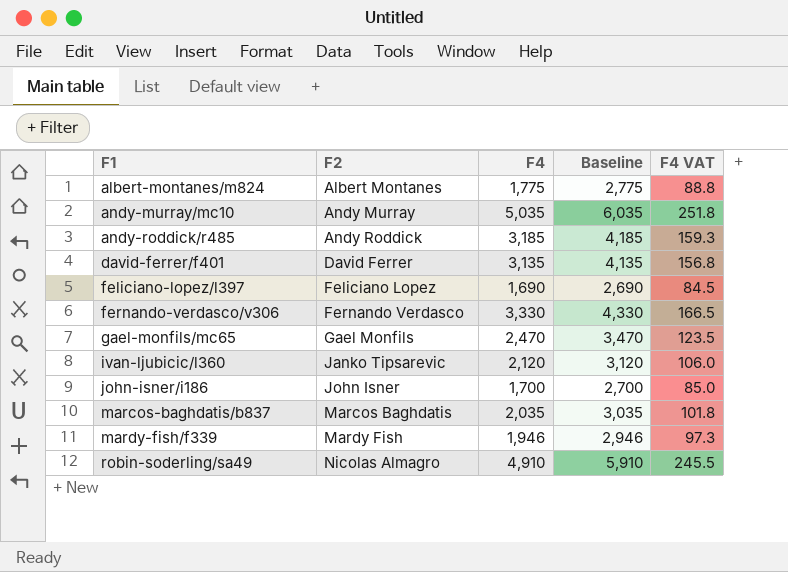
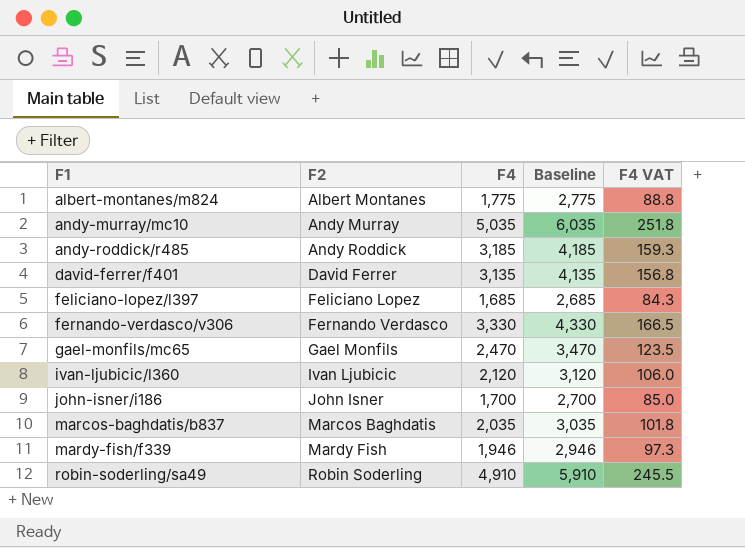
feliciano-lopez/l397 | F4: 1,690 -> 1,685
feliciano-lopez/l397 | Baseline: 2,690 -> 2,685
feliciano-lopez/l397 | F4 VAT: 84.5 -> 84.3
ivan-ljubicic/l360 | F2: Janko Tipsarevic -> Ivan Ljubicic
robin-soderling/sa49 | F2: Nicolas Almagro -> Robin Soderling

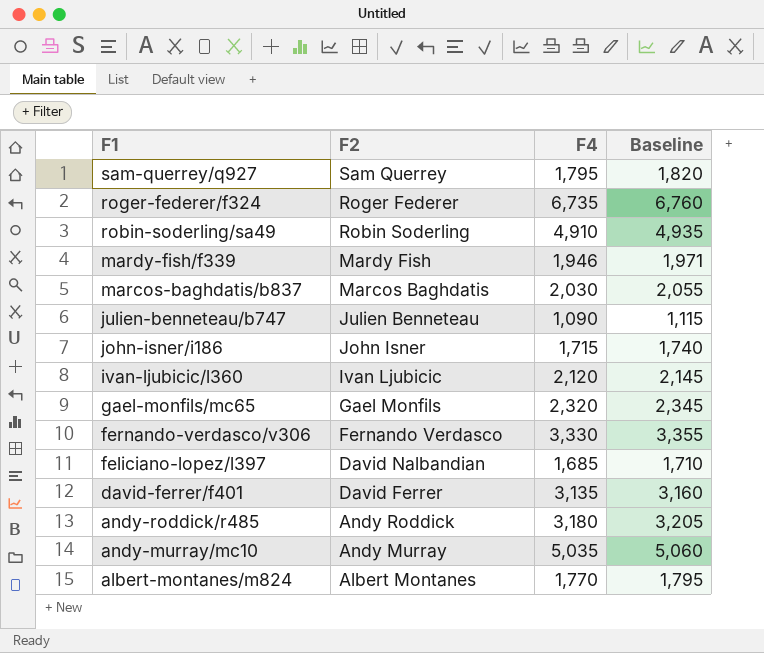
row order: F1 ascending -> F1 descending
column F4 VAT | formula: [F4] * 0.05 -> none
column Baseline | formula: [F4] + 1000 -> [F4] + 25
row sam-querrey/q927: none -> Sam Querrey | 1,795 | 1,820
row roger-federer/f324: none -> Roger Federer | 6,735 | 6,760
marcos-baghdatis/b837 | F4: 2,035 -> 2,030
row julien-benneteau/b747: none -> Julien Benneteau | 1,090 | 1,115
john-isner/i186 | F4: 1,700 -> 1,715
gael-monfils/mc65 | F4: 2,470 -> 2,320
feliciano-lopez/l397 | F2: Feliciano Lopez -> David Nalbandian
andy-roddick/r485 | F4: 3,185 -> 3,180
albert-montanes/m824 | F4: 1,775 -> 1,770

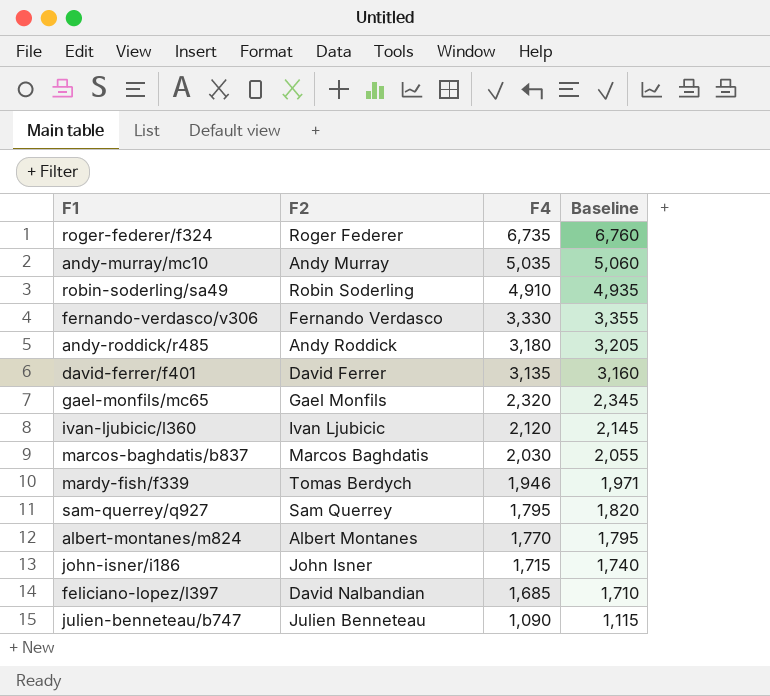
row order: F1 descending -> F4 descending
mardy-fish/f339 | F2: Mardy Fish -> Tomas Berdych

